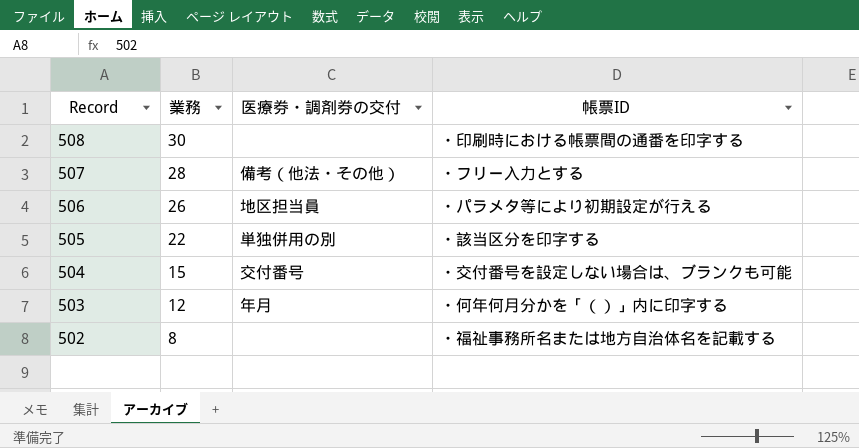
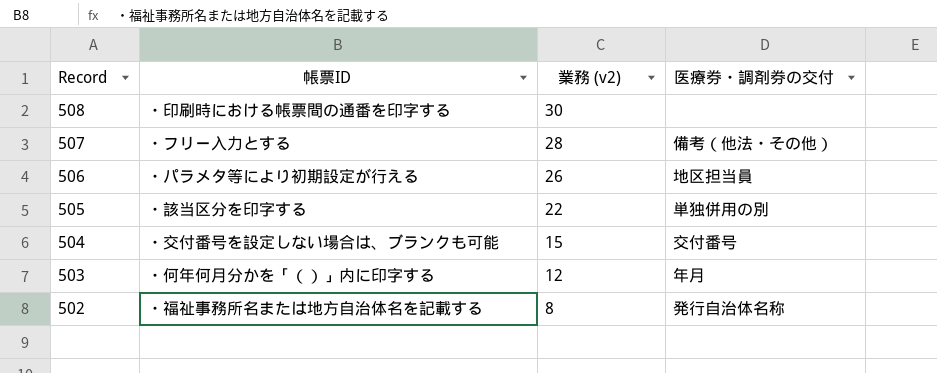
column 帳票ID | position: 4 -> 2
column name: 業務 -> 業務 (v2)
502 | 医療券・調剤券の交付: none -> 発行自治体名称

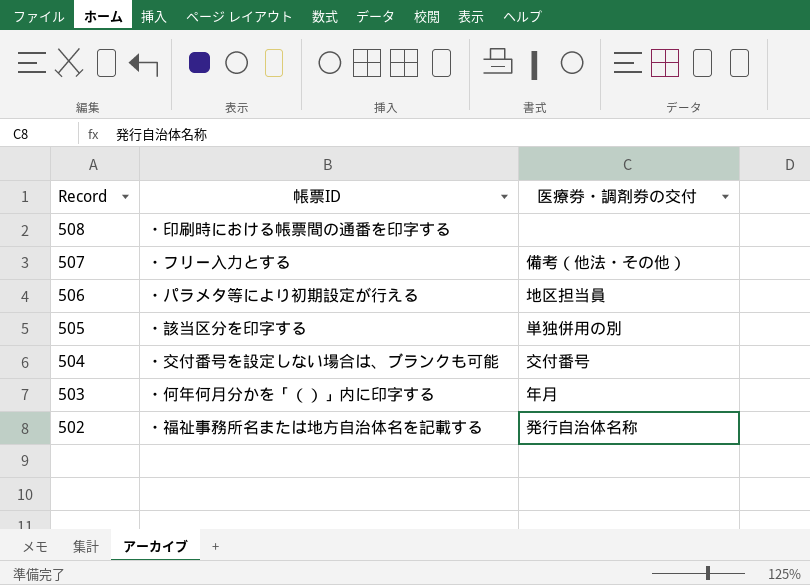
column 業務 (v2) | position: 3 -> none

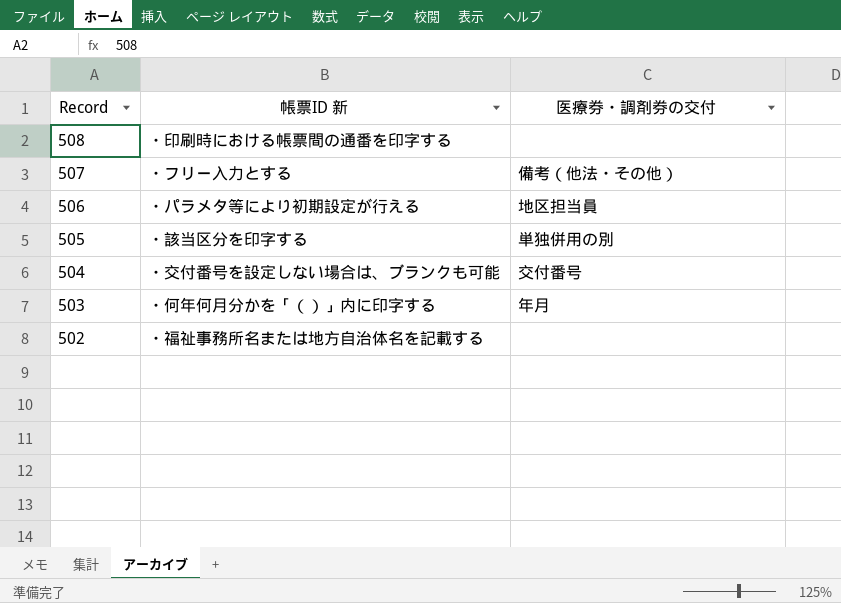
column name: 帳票ID -> 帳票ID 新
502 | 医療券・調剤券の交付: 発行自治体名称 -> none

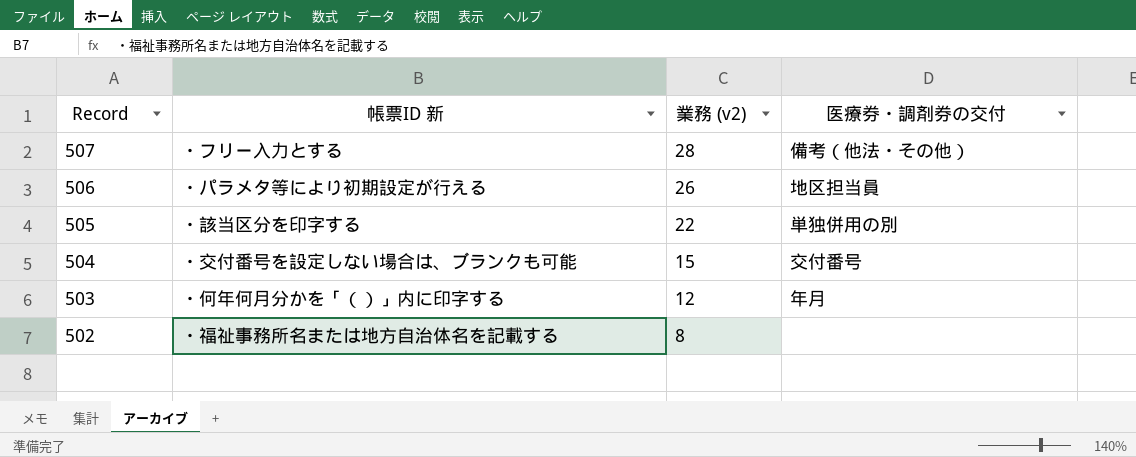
column 業務 (v2) | position: none -> 3
row 508: ・印刷時における帳票間の通番を印字する | none -> none

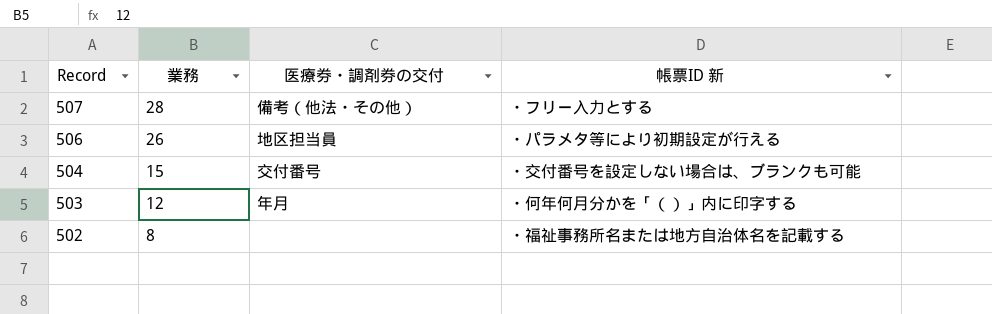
column name: 業務 (v2) -> 業務
column 帳票ID 新 | position: 2 -> 4
row 505: ・該当区分を印字する | 22 | 単独併用の別 -> none

